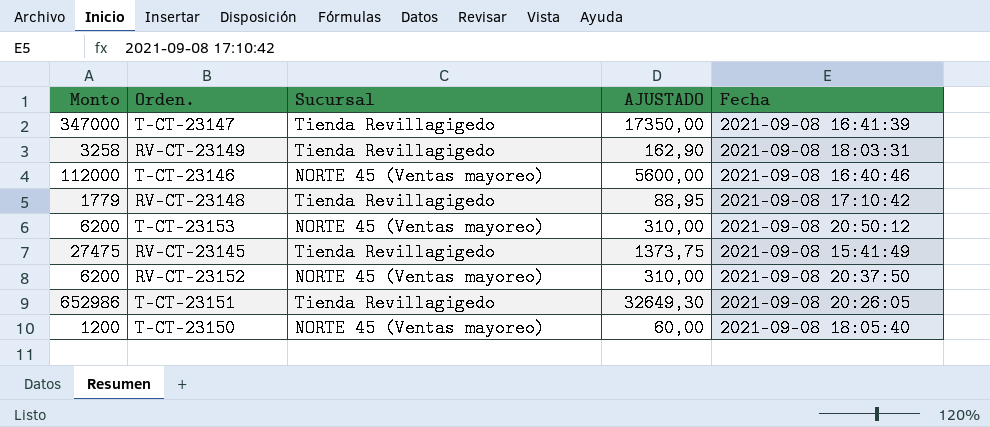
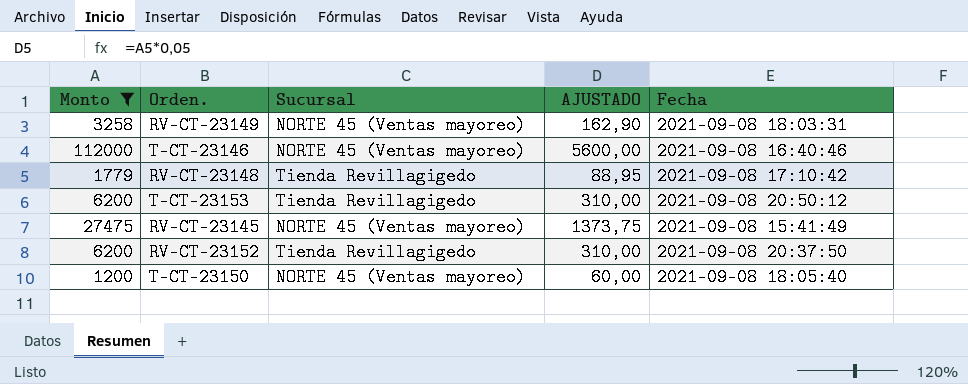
filter: none -> Monto <= 112000
RV-CT-23149 | Sucursal: Tienda Revillagigedo -> NORTE 45 (Ventas mayoreo)
T-CT-23153 | Sucursal: NORTE 45 (Ventas mayoreo) -> Tienda Revillagigedo
RV-CT-23145 | Sucursal: Tienda Revillagigedo -> NORTE 45 (Ventas mayoreo)
RV-CT-23152 | Sucursal: NORTE 45 (Ventas mayoreo) -> Tienda Revillagigedo

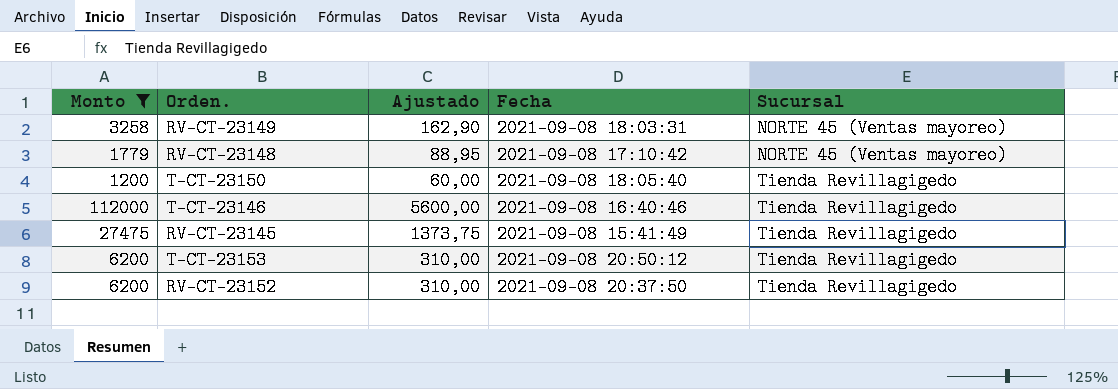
row order: none -> Sucursal ascending
column name: AJUSTADO -> Ajustado
column Sucursal | position: 3 -> 5
RV-CT-23148 | Sucursal: Tienda Revillagigedo -> NORTE 45 (Ventas mayoreo)
T-CT-23150 | Sucursal: NORTE 45 (Ventas mayoreo) -> Tienda Revillagigedo
T-CT-23146 | Sucursal: NORTE 45 (Ventas mayoreo) -> Tienda Revillagigedo
RV-CT-23145 | Sucursal: NORTE 45 (Ventas mayoreo) -> Tienda Revillagigedo

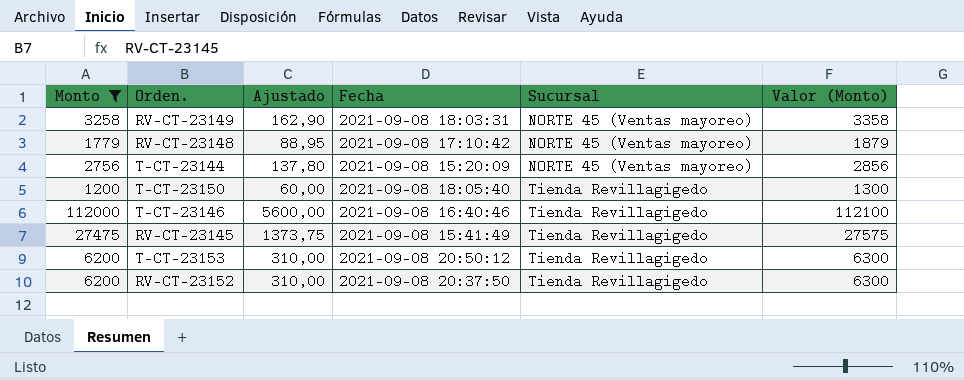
column Valor (Monto) | formula: none -> [Monto] + 100
row T-CT-23144: none -> 2756 | 137,80 | 2021-09-08 15:20:09 | NORTE 45 (Ventas mayoreo) | 2856

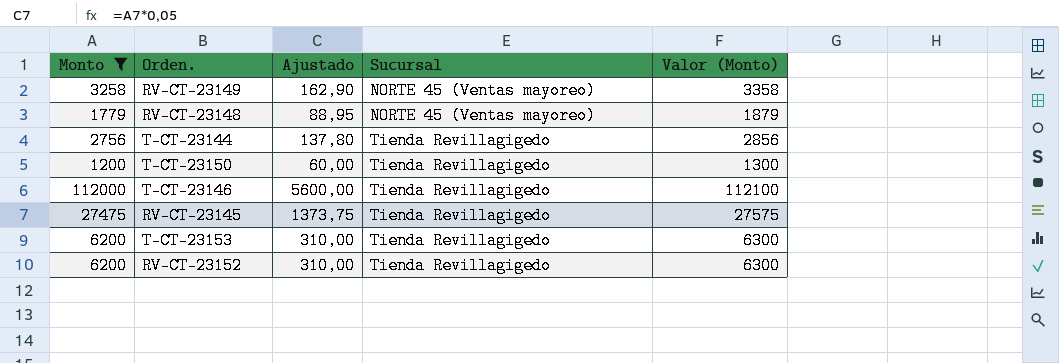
column Fecha | position: 4 -> none
T-CT-23144 | Sucursal: NORTE 45 (Ventas mayoreo) -> Tienda Revillagigedo

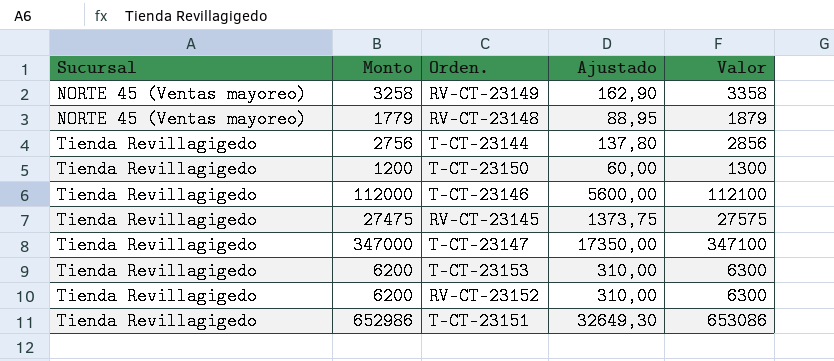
filter: Monto <= 112000 -> none
column Sucursal | position: 4 -> 1
column name: Valor (Monto) -> Valor

